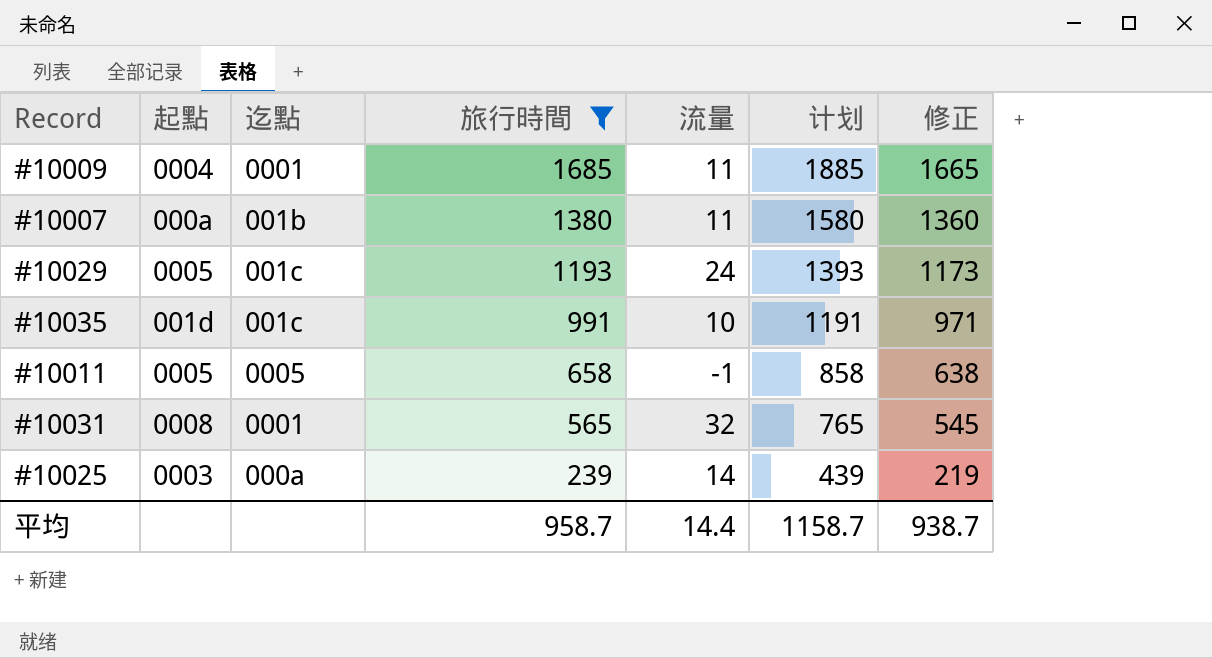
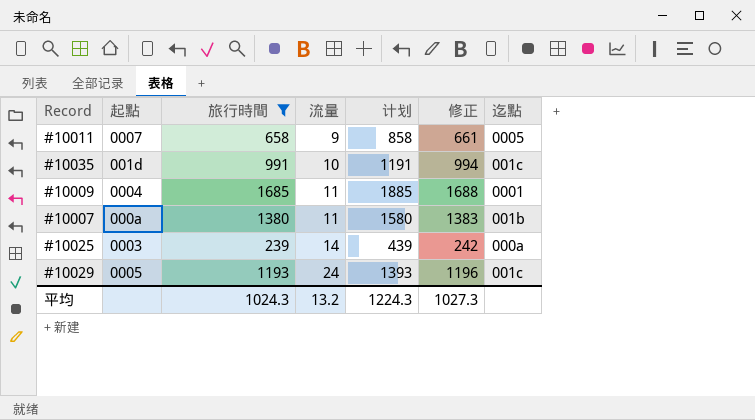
row order: 旅行時間 descending -> 流量 ascending
column 修正 | formula: [旅行時間] - 20 -> [旅行時間] + 3
column 迄點 | position: 3 -> 7
row #10031: 0008 | 0001 | 565 | 32 | 765 | 545 -> none
#10011 | 起點: 0005 -> 0007
#10011 | 流量: -1 -> 9
平均 | 旅行時間: 958.7 -> 1024.3
平均 | 流量: 14.4 -> 13.2
平均 | 计划: 1158.7 -> 1224.3
平均 | 修正: 938.7 -> 1027.3

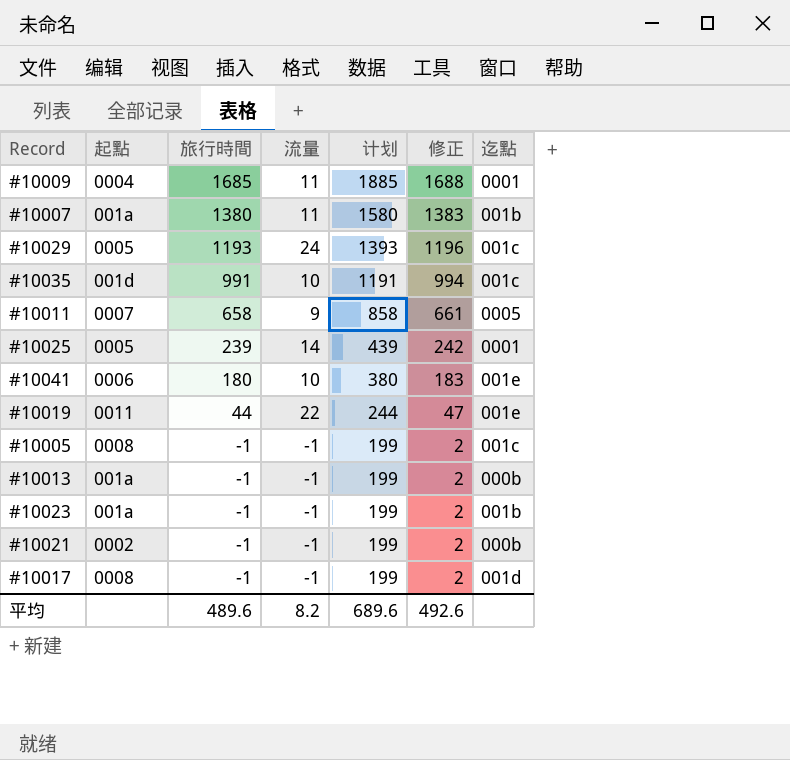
filter: 旅行時間 >= 239 -> none
row order: 流量 ascending -> 旅行時間 descending
#10007 | 起點: 000a -> 001a
#10025 | 起點: 0003 -> 0005
#10025 | 迄點: 000a -> 0001
平均 | 旅行時間: 1024.3 -> 489.6
平均 | 流量: 13.2 -> 8.2
平均 | 计划: 1224.3 -> 689.6
平均 | 修正: 1027.3 -> 492.6

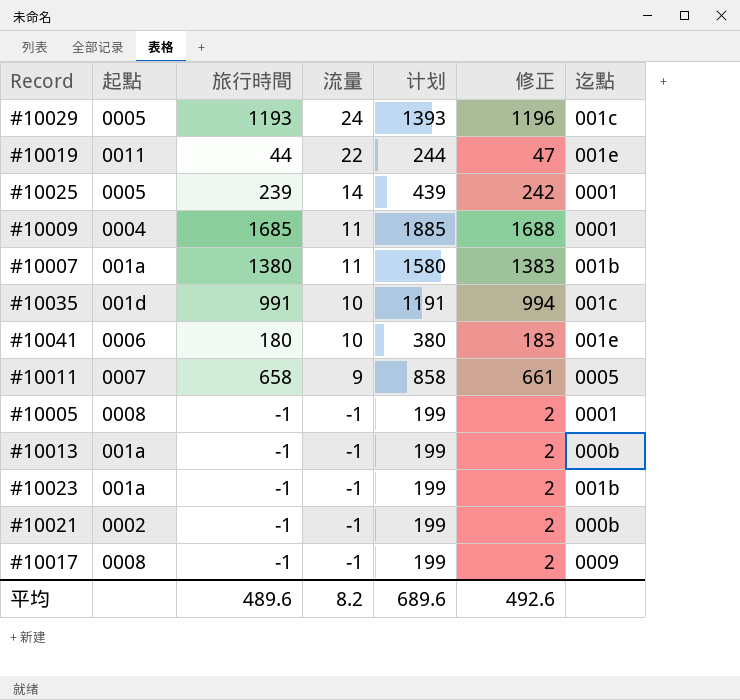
row order: 旅行時間 descending -> 流量 descending
#10005 | 迄點: 001c -> 0001
#10017 | 迄點: 001d -> 0009

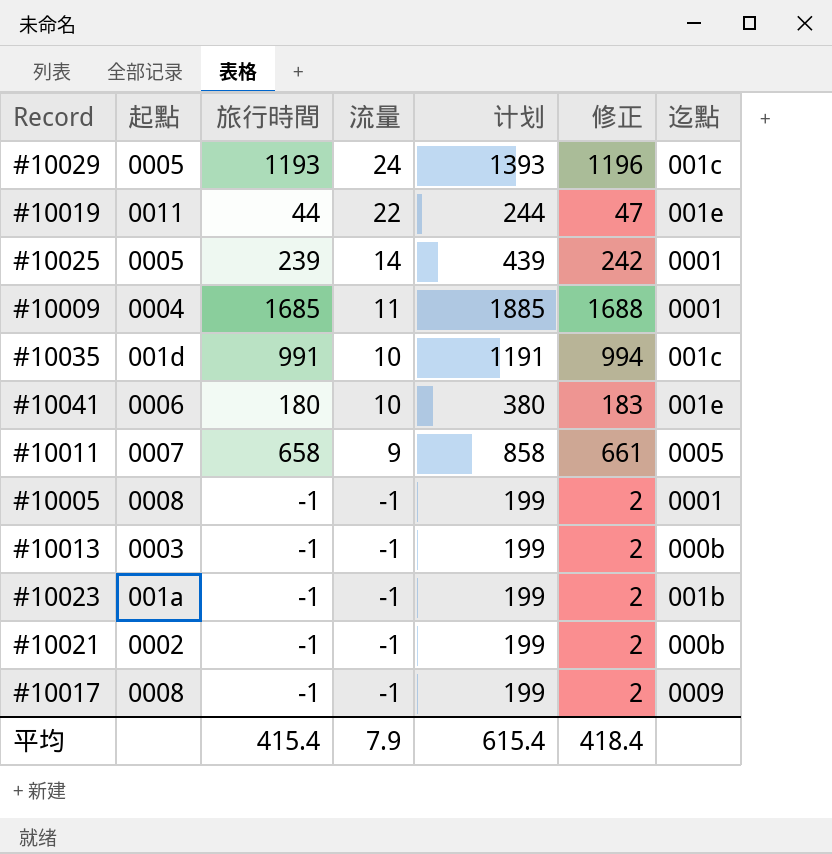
row #10007: 001a | 1380 | 11 | 1580 | 1383 | 001b -> none
#10013 | 起點: 001a -> 0003
平均 | 旅行時間: 489.6 -> 415.4
平均 | 流量: 8.2 -> 7.9
平均 | 计划: 689.6 -> 615.4
平均 | 修正: 492.6 -> 418.4

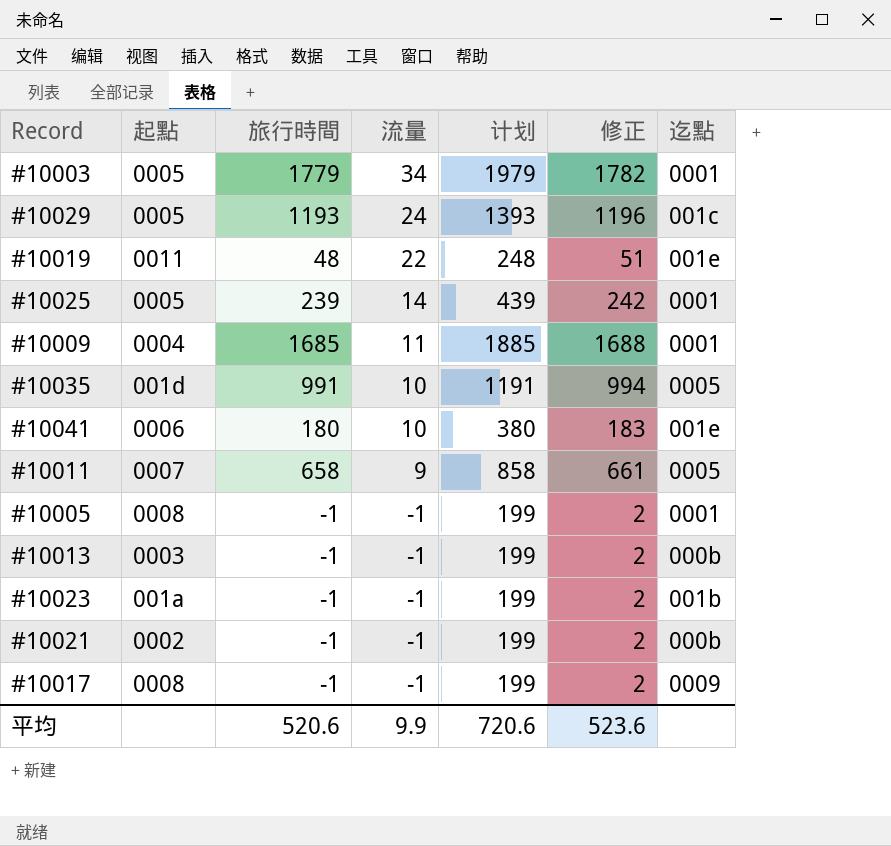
row #10003: none -> 0005 | 1779 | 34 | 1979 | 1782 | 0001
#10019 | 旅行時間: 44 -> 48
#10019 | 计划: 244 -> 248
#10019 | 修正: 47 -> 51
#10035 | 迄點: 001c -> 0005
平均 | 旅行時間: 415.4 -> 520.6
平均 | 流量: 7.9 -> 9.9
平均 | 计划: 615.4 -> 720.6
平均 | 修正: 418.4 -> 523.6

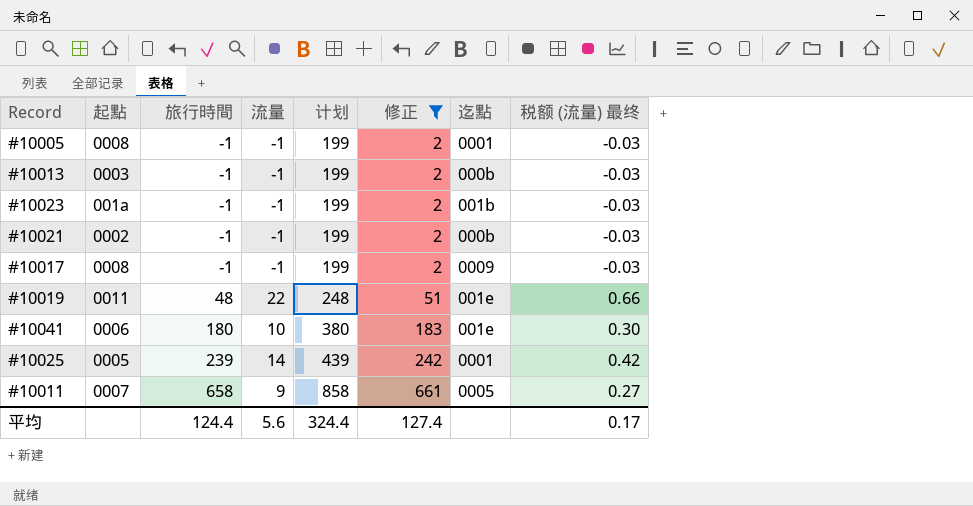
filter: none -> 修正 <= 661
row order: 流量 descending -> 旅行時間 ascending
column 税额 (流量) 最终 | formula: none -> [流量] * 0.03
平均 | 旅行時間: 520.6 -> 124.4
平均 | 流量: 9.9 -> 5.6
平均 | 计划: 720.6 -> 324.4
平均 | 修正: 523.6 -> 127.4

